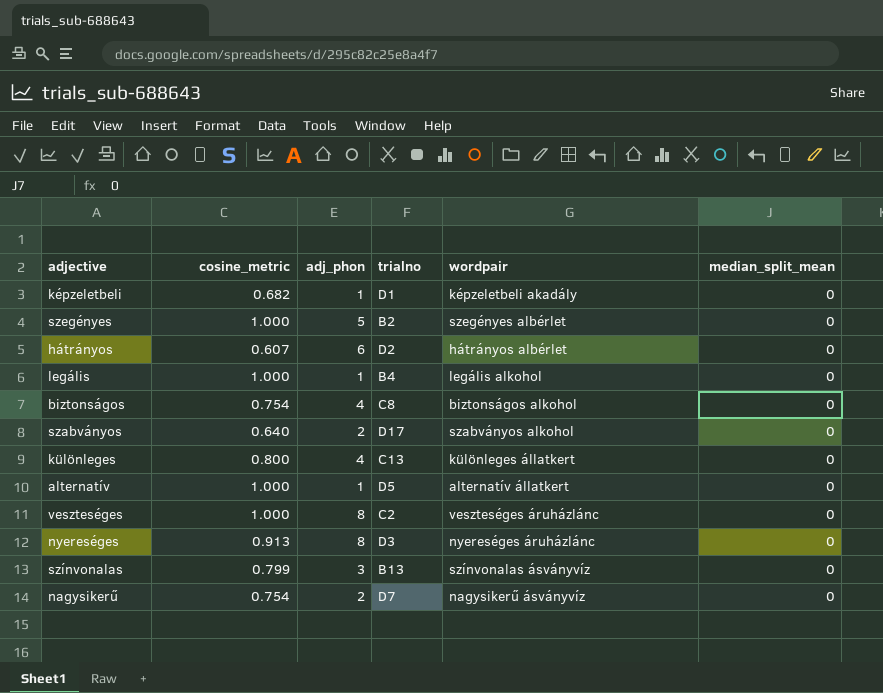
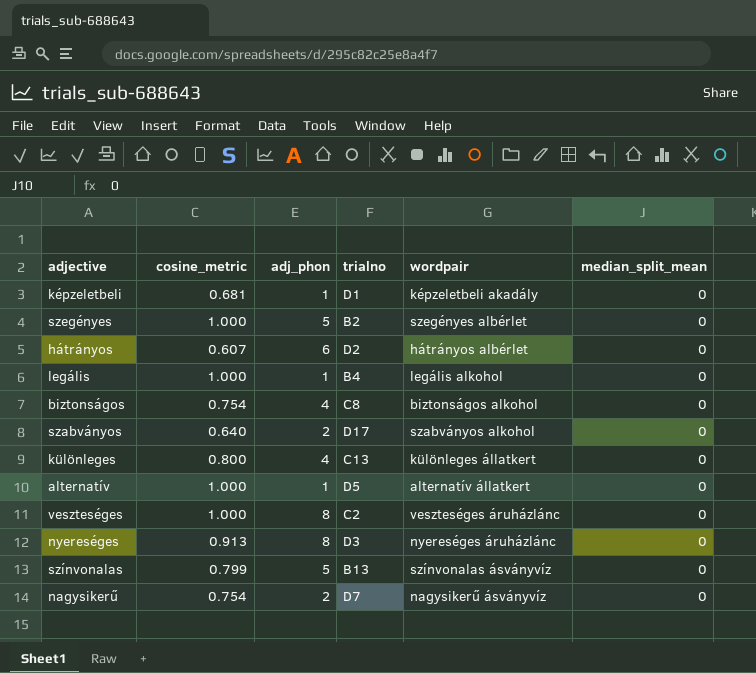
képzeletbeli | cosine_metric: 0.682 -> 0.681
színvonalas | adj_phon: 3 -> 5

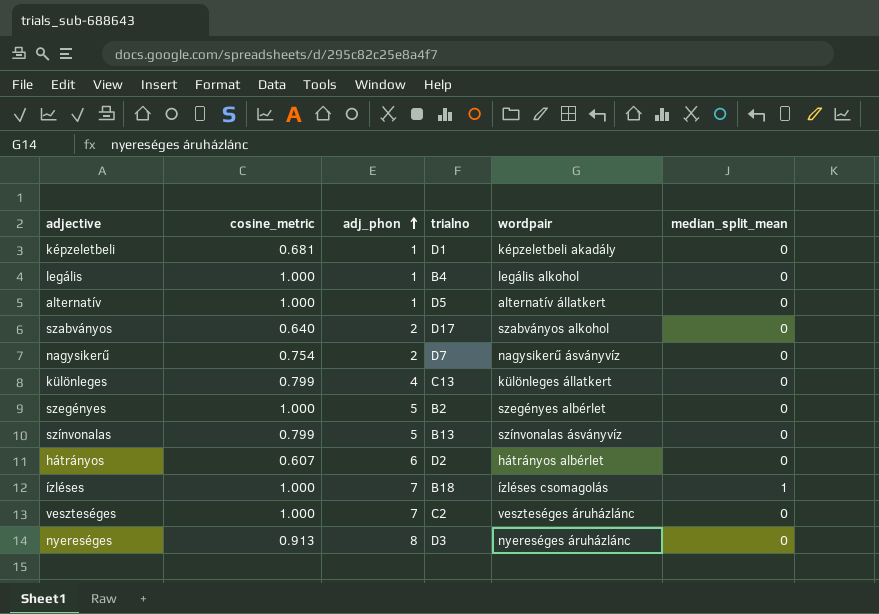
row order: none -> adj_phon ascending
row biztonságos: 0.754 | 4 | C8 | biztonságos alkohol | 0 -> none
különleges | cosine_metric: 0.800 -> 0.799
row ízléses: none -> 1.000 | 7 | B18 | ízléses csomagolás | 1
veszteséges | adj_phon: 8 -> 7

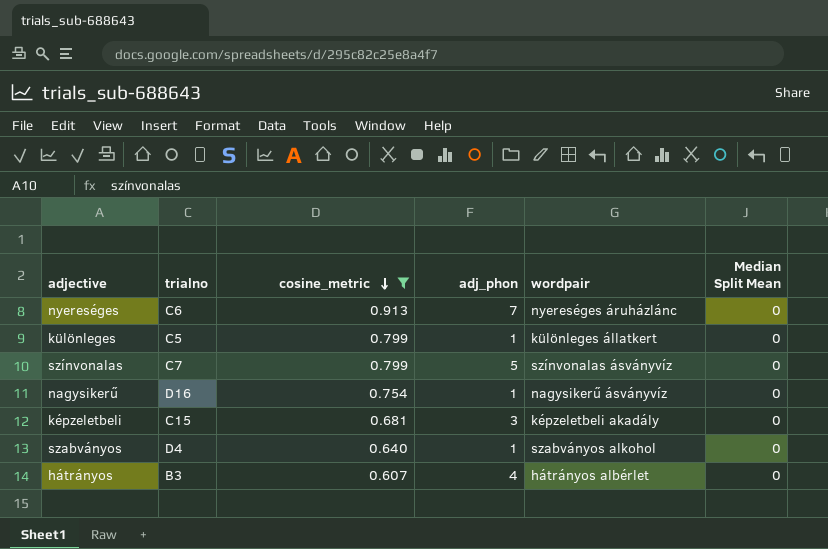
filter: none -> cosine_metric != 1.000
row order: adj_phon ascending -> cosine_metric descending
column trialno | position: 4 -> 2
column name: median_split_mean -> Median Split Mean
nyereséges | trialno: D3 -> C6
nyereséges | adj_phon: 8 -> 7
különleges | trialno: C13 -> C5
különleges | adj_phon: 4 -> 1
színvonalas | trialno: B13 -> C7
nagysikerű | trialno: D7 -> D16
nagysikerű | adj_phon: 2 -> 1
képzeletbeli | trialno: D1 -> C15
képzeletbeli | adj_phon: 1 -> 3
szabványos | trialno: D17 -> D4
szabványos | adj_phon: 2 -> 1
hátrányos | trialno: D2 -> B3
hátrányos | adj_phon: 6 -> 4

